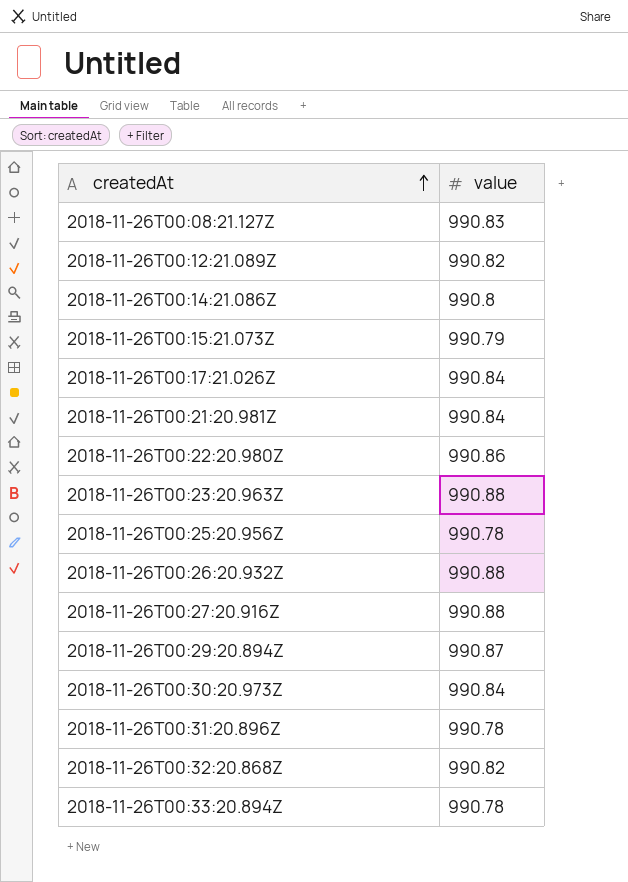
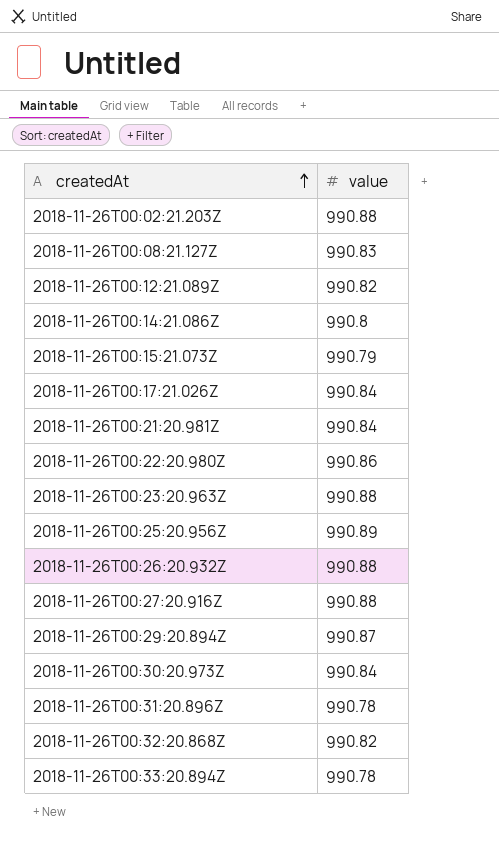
row 2018-11-26T00:02:21.203Z: none -> 990.88
2018-11-26T00:25:20.956Z | value: 990.78 -> 990.89

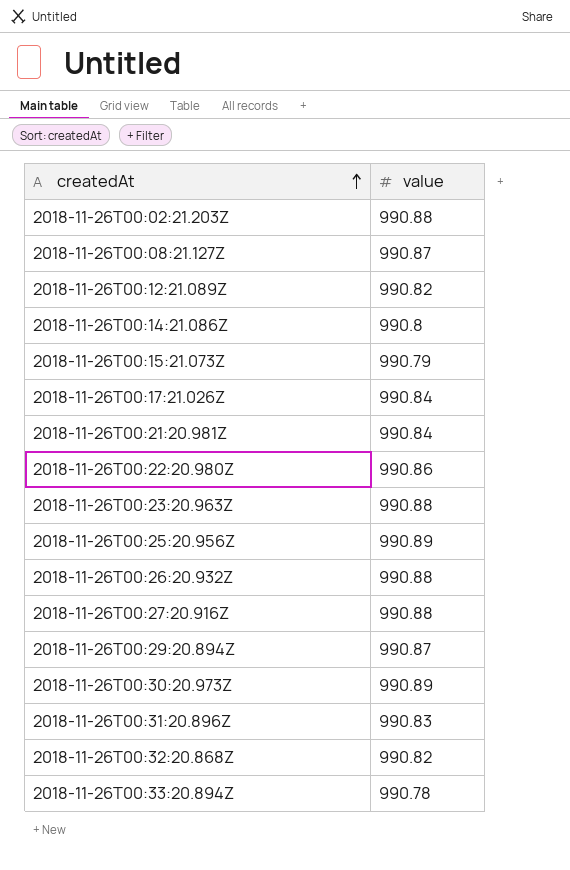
2018-11-26T00:08:21.127Z | value: 990.83 -> 990.87
2018-11-26T00:30:20.973Z | value: 990.84 -> 990.89
2018-11-26T00:31:20.896Z | value: 990.78 -> 990.83

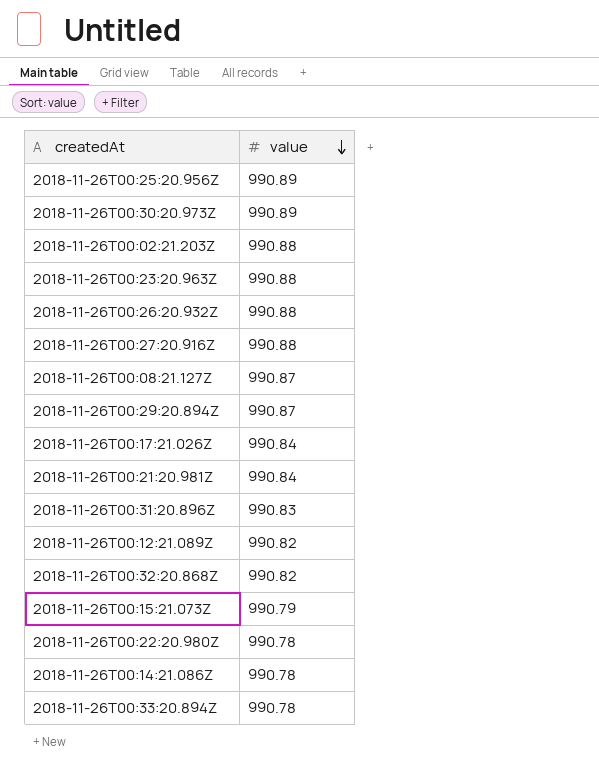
row order: createdAt ascending -> value descending
2018-11-26T00:22:20.980Z | value: 990.86 -> 990.78
2018-11-26T00:14:21.086Z | value: 990.8 -> 990.78

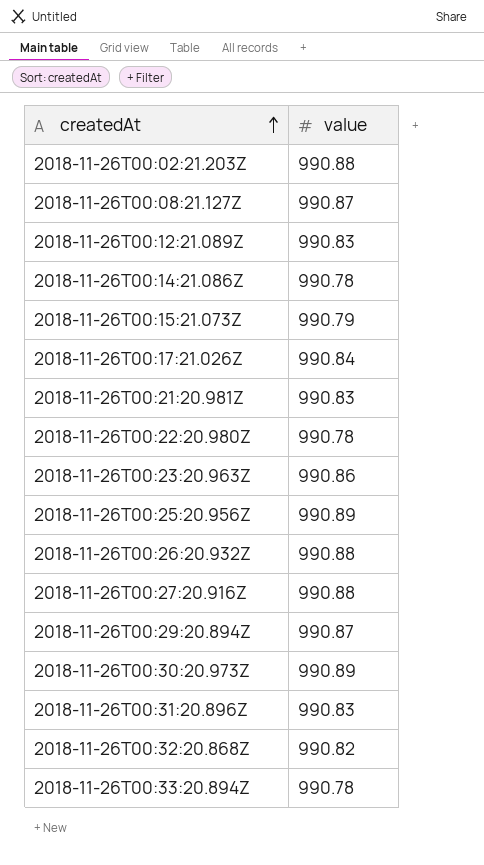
row order: value descending -> createdAt ascending
2018-11-26T00:12:21.089Z | value: 990.82 -> 990.83
2018-11-26T00:21:20.981Z | value: 990.84 -> 990.83
2018-11-26T00:23:20.963Z | value: 990.88 -> 990.86

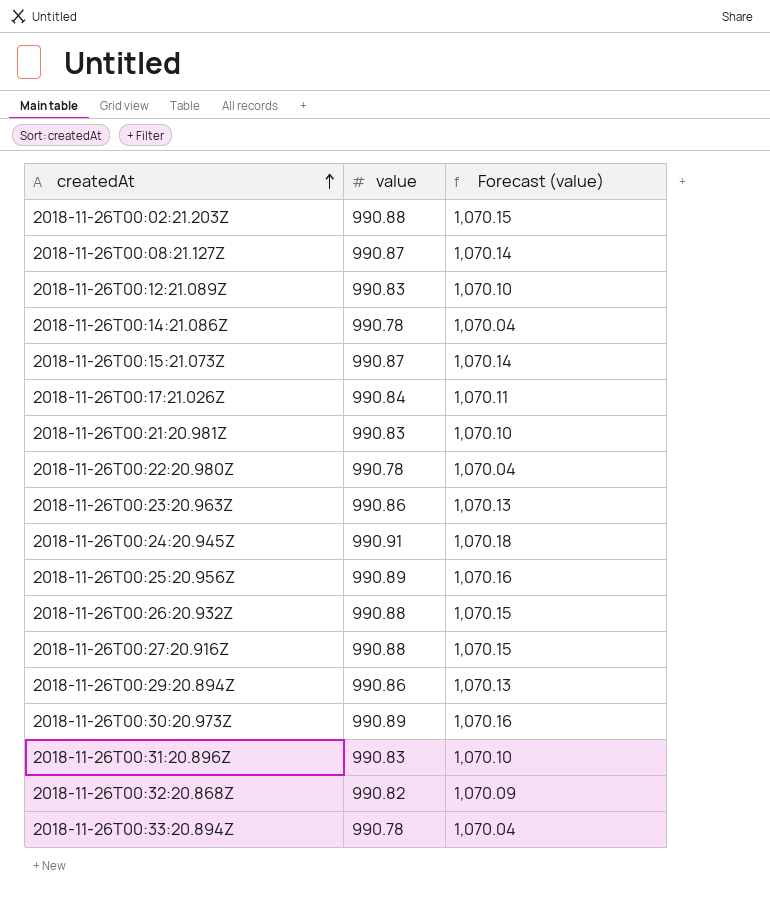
column Forecast (value) | formula: none -> [value] * 1.08
2018-11-26T00:15:21.073Z | value: 990.79 -> 990.87
row 2018-11-26T00:24:20.945Z: none -> 990.91 | 1,070.18
2018-11-26T00:29:20.894Z | value: 990.87 -> 990.86

